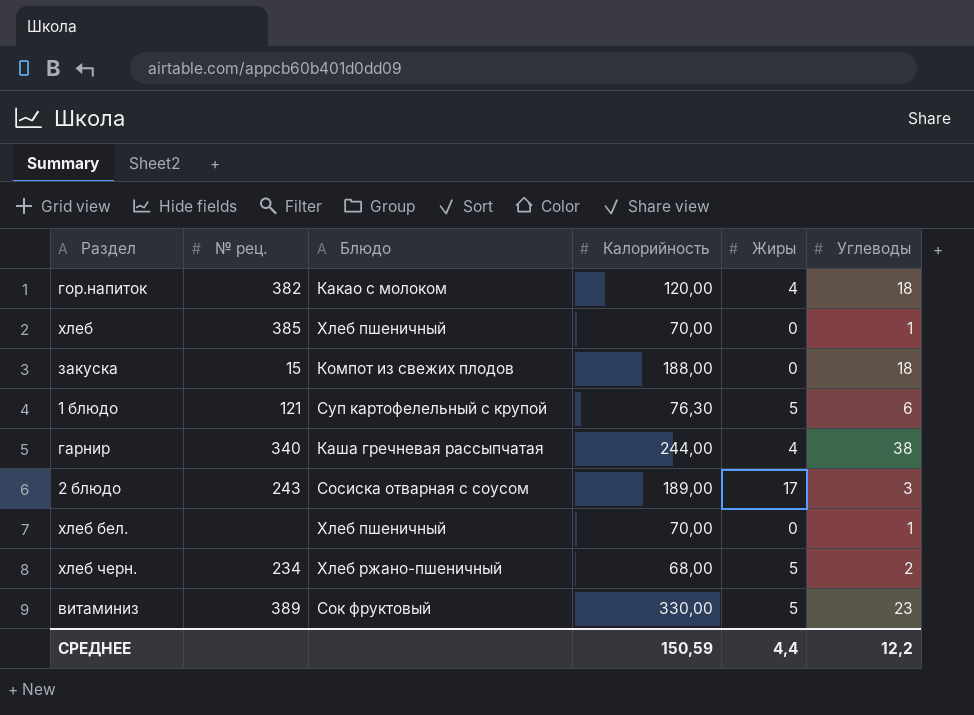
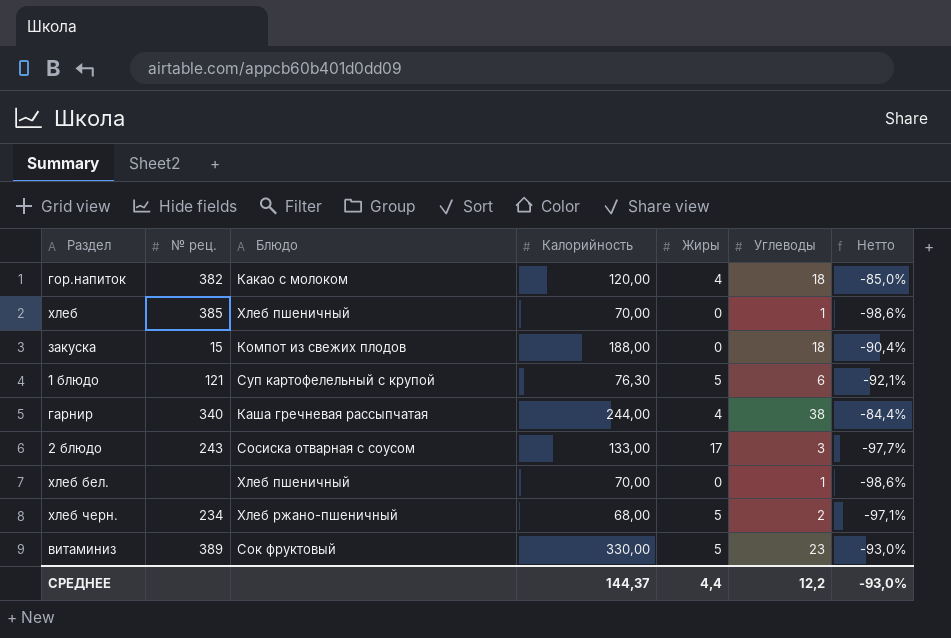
column Нетто | formula: none -> ([Углеводы] - [Калорийность]) / [Калорийность]
2 блюдо | Калорийность: 189,00 -> 133,00
СРЕДНЕЕ | Калорийность: 150,59 -> 144,37

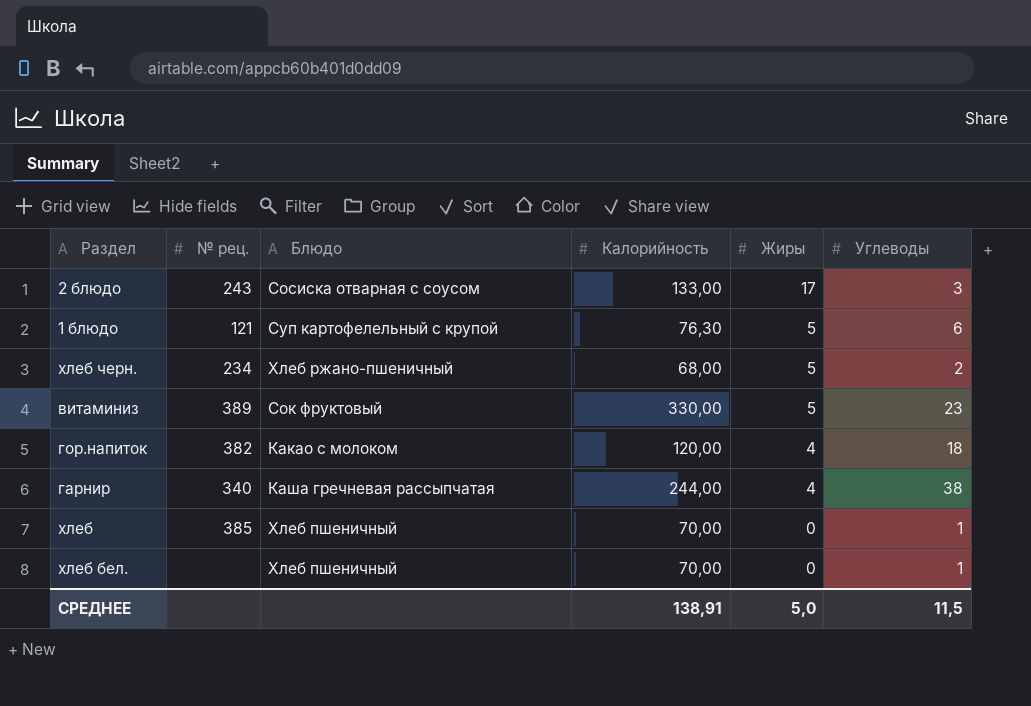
row order: none -> Жиры descending
column Нетто | formula: ([Углеводы] - [Калорийность]) / [Калорийность] -> none
row закуска: 15 | Компот из свежих плодов | 188,00 | 0 | 18 | -90,4% -> none
СРЕДНЕЕ | Калорийность: 144,37 -> 138,91
СРЕДНЕЕ | Жиры: 4,4 -> 5,0
СРЕДНЕЕ | Углеводы: 12,2 -> 11,5

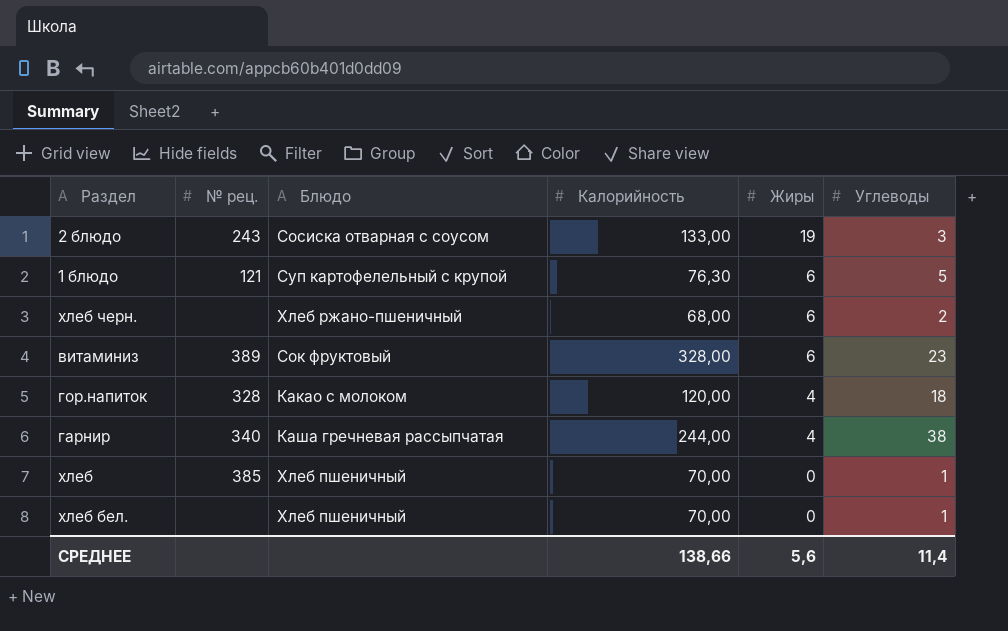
2 блюдо | Жиры: 17 -> 19
1 блюдо | Жиры: 5 -> 6
1 блюдо | Углеводы: 6 -> 5
хлеб черн. | № рец.: 234 -> none
хлеб черн. | Жиры: 5 -> 6
витаминиз | Калорийность: 330,00 -> 328,00
витаминиз | Жиры: 5 -> 6
гор.напиток | № рец.: 382 -> 328
СРЕДНЕЕ | Калорийность: 138,91 -> 138,66
СРЕДНЕЕ | Жиры: 5,0 -> 5,6
СРЕДНЕЕ | Углеводы: 11,5 -> 11,4

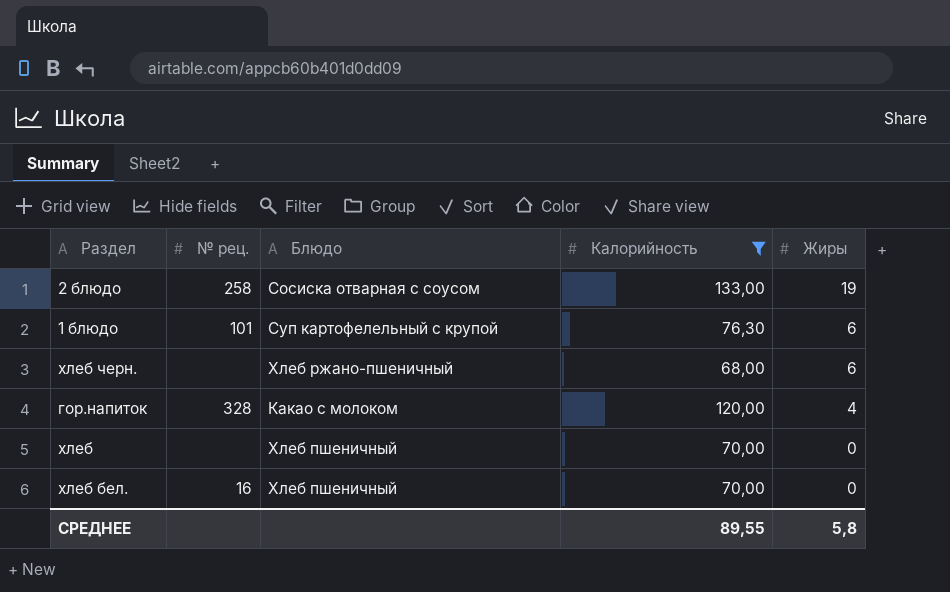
filter: none -> Калорийность <= 133,00
column Углеводы | position: 6 -> none
2 блюдо | № рец.: 243 -> 258
1 блюдо | № рец.: 121 -> 101
хлеб | № рец.: 385 -> none
хлеб бел. | № рец.: none -> 16
СРЕДНЕЕ | Калорийность: 138,66 -> 89,55
СРЕДНЕЕ | Жиры: 5,6 -> 5,8

